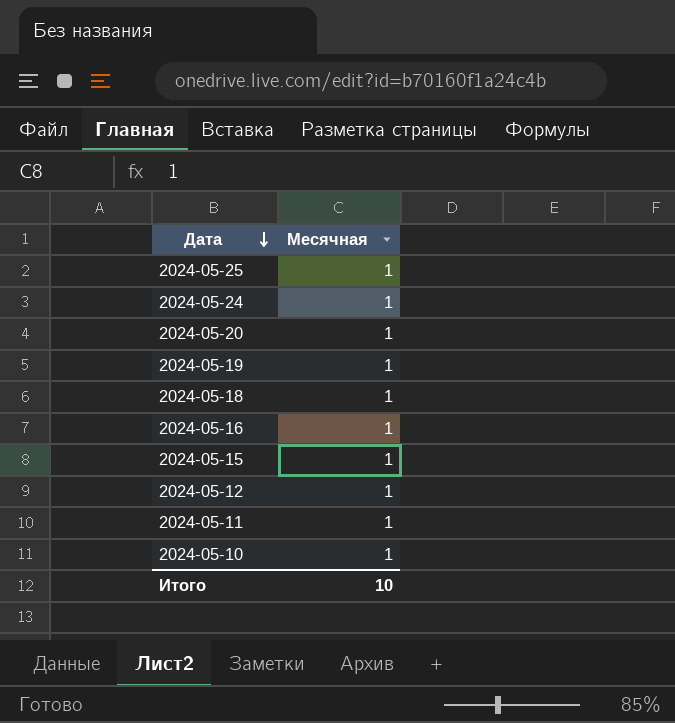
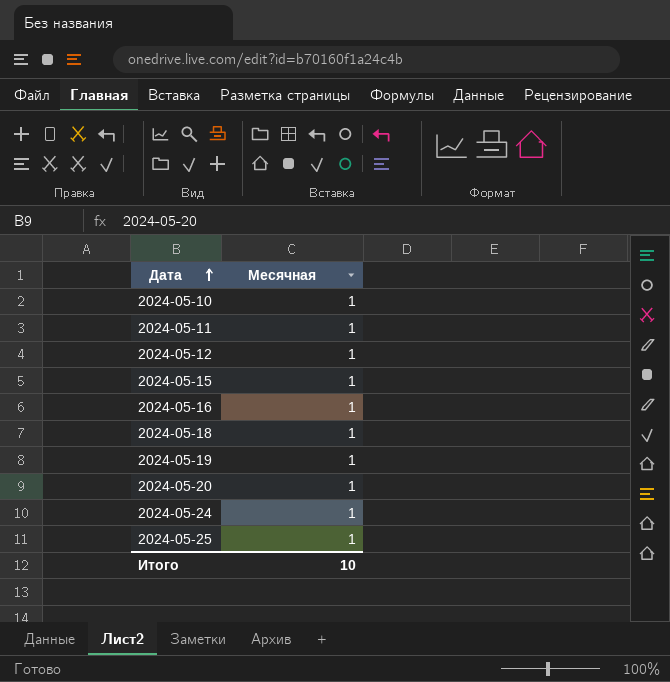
row order: Дата descending -> Дата ascending

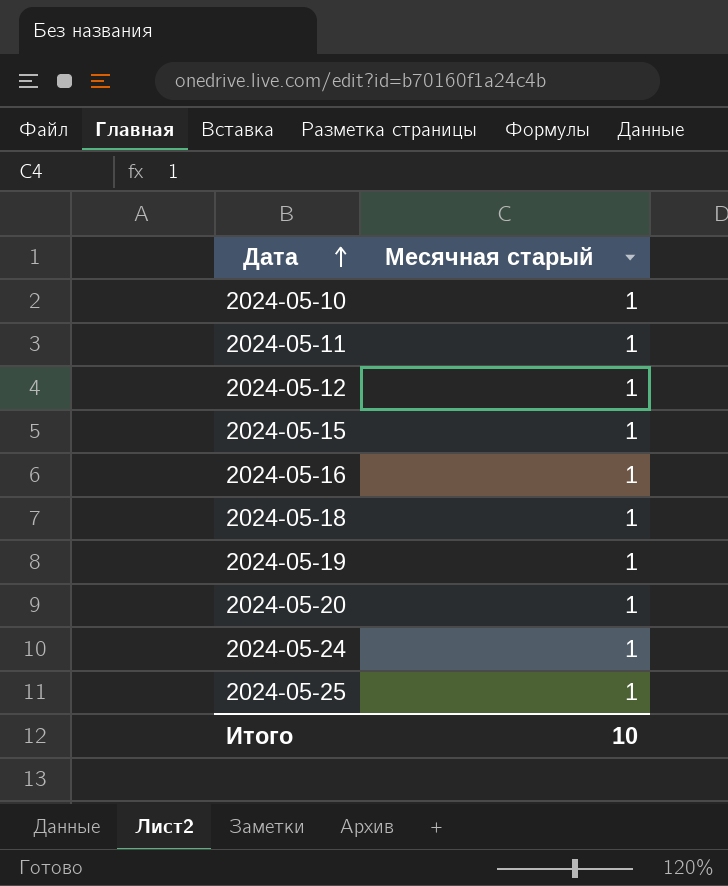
column name: Месячная -> Месячная старый

